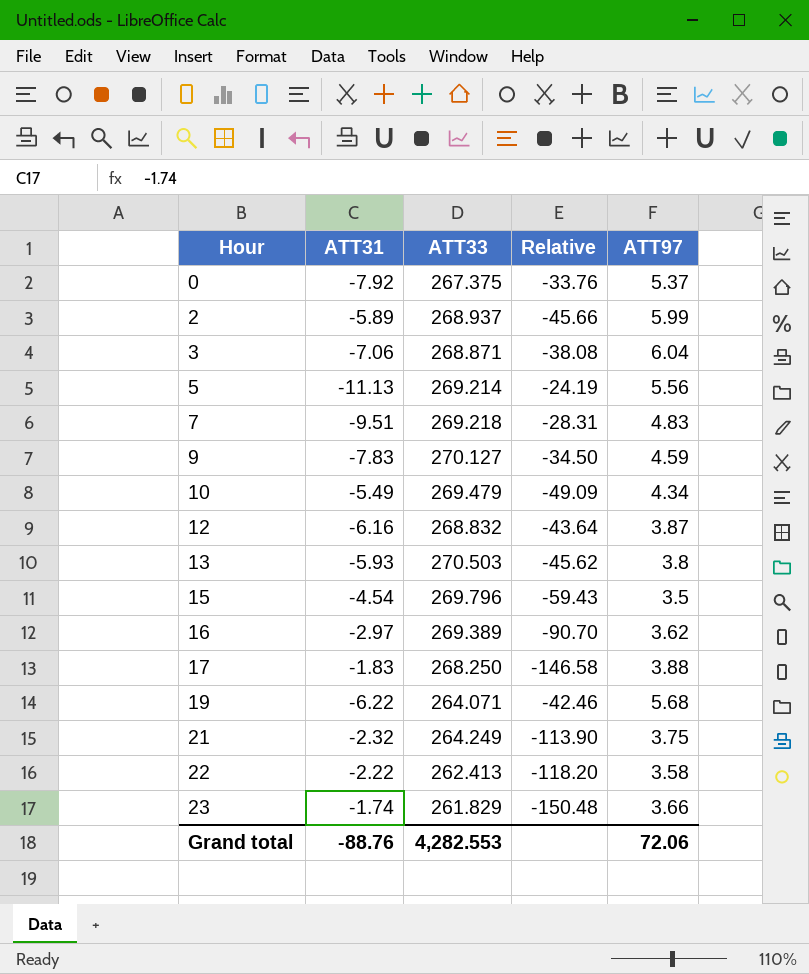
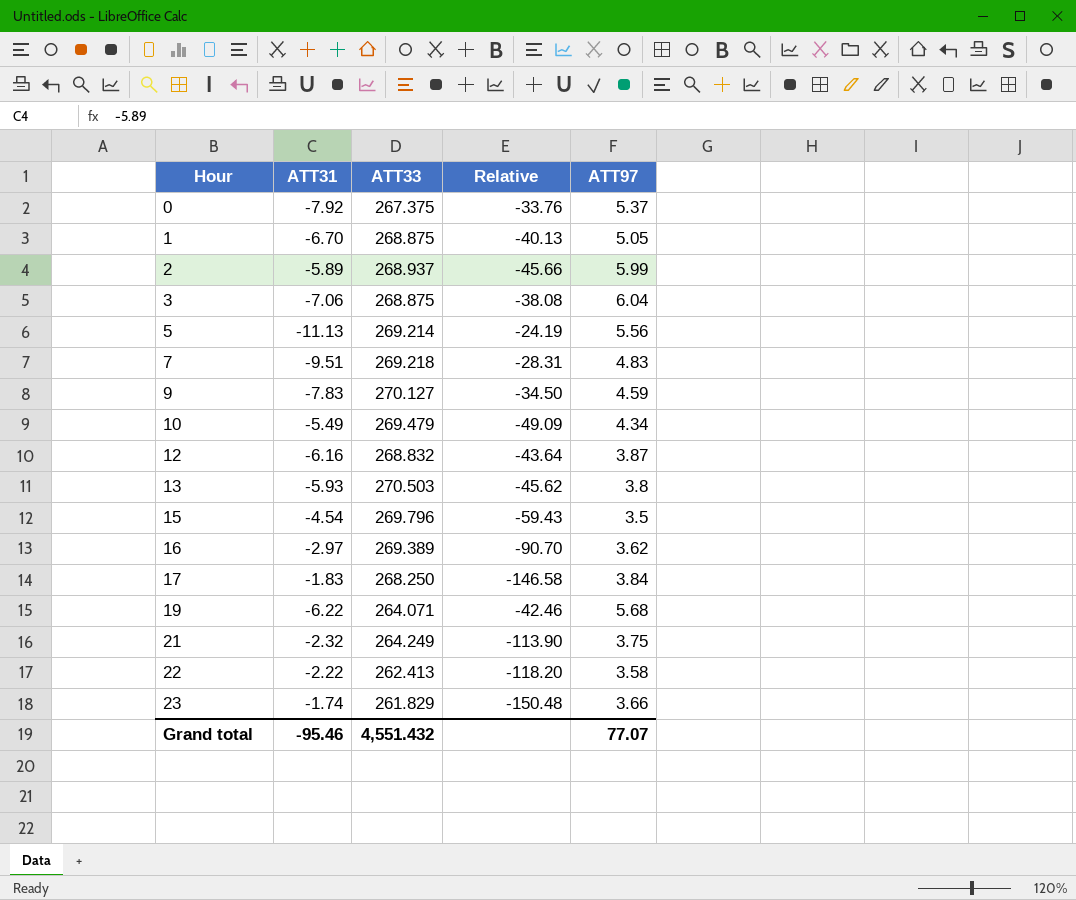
row 1: none -> -6.70 | 268.875 | -40.13 | 5.05
3 | ATT33: 268.871 -> 268.875
17 | ATT97: 3.88 -> 3.84
Grand total | ATT31: -88.76 -> -95.46
Grand total | ATT33: 4,282.553 -> 4,551.432
Grand total | ATT97: 72.06 -> 77.07

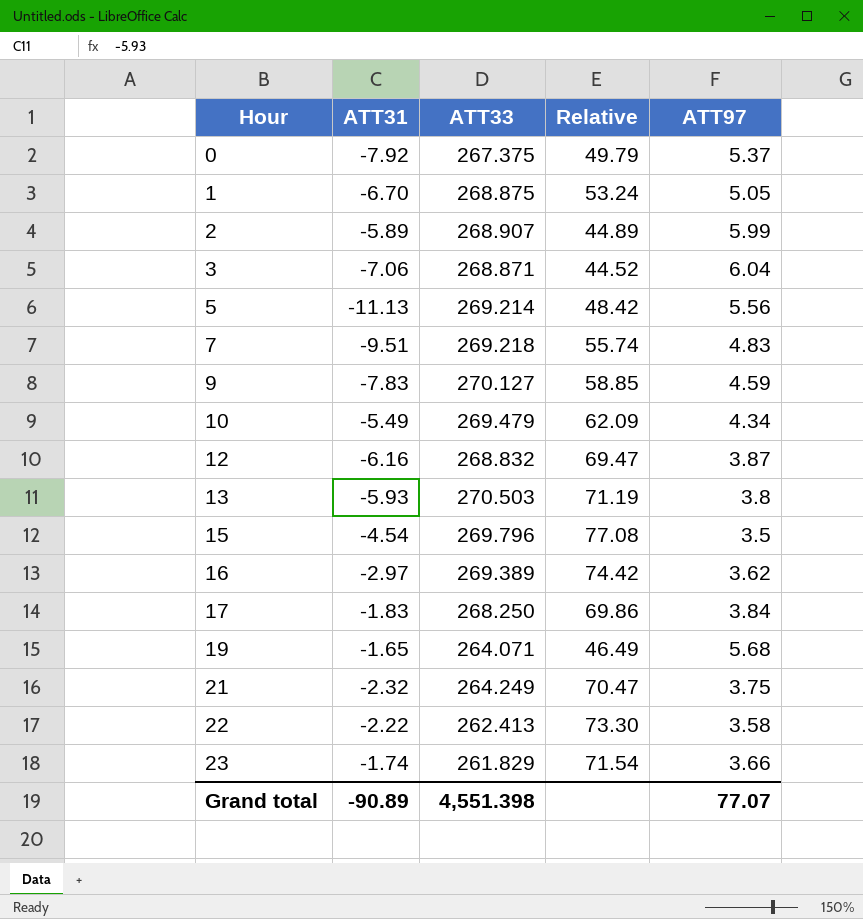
column Relative | formula: [ATT33] / [ATT31] -> [ATT33] / [ATT97]
2 | ATT33: 268.937 -> 268.907
3 | ATT33: 268.875 -> 268.871
19 | ATT31: -6.22 -> -1.65
Grand total | ATT31: -95.46 -> -90.89
Grand total | ATT33: 4,551.432 -> 4,551.398

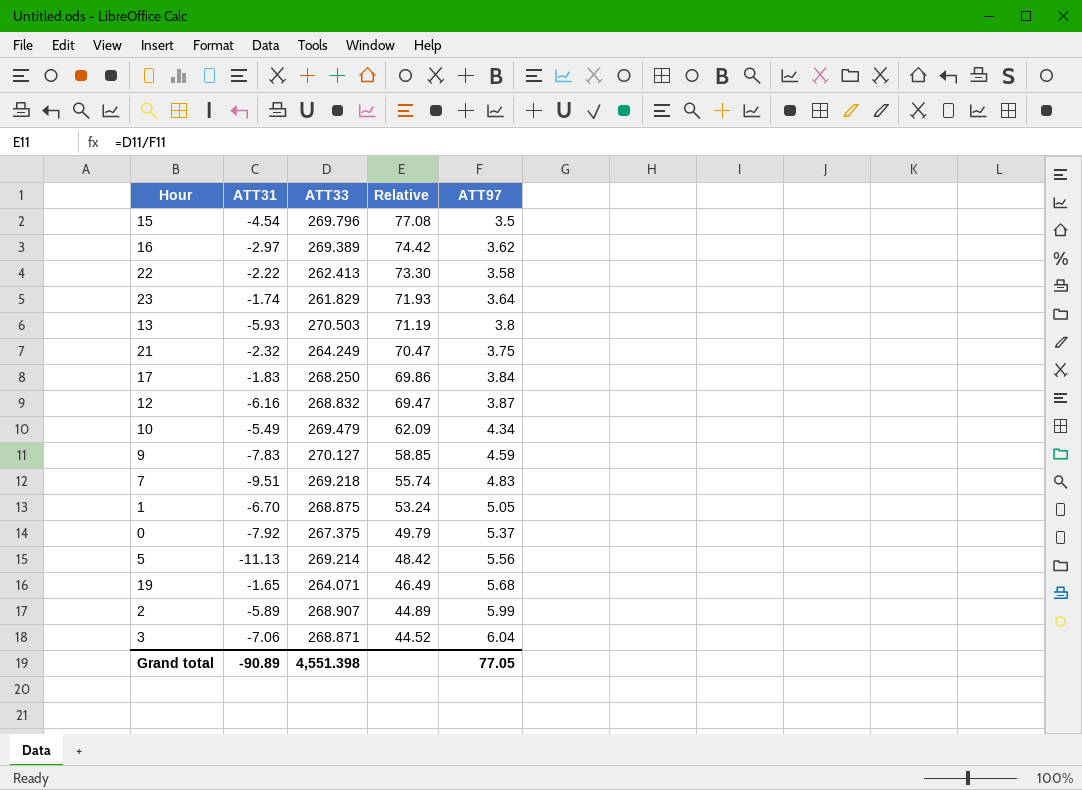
row order: Hour ascending -> Relative descending
23 | Relative: 71.54 -> 71.93
23 | ATT97: 3.66 -> 3.64
Grand total | ATT97: 77.07 -> 77.05

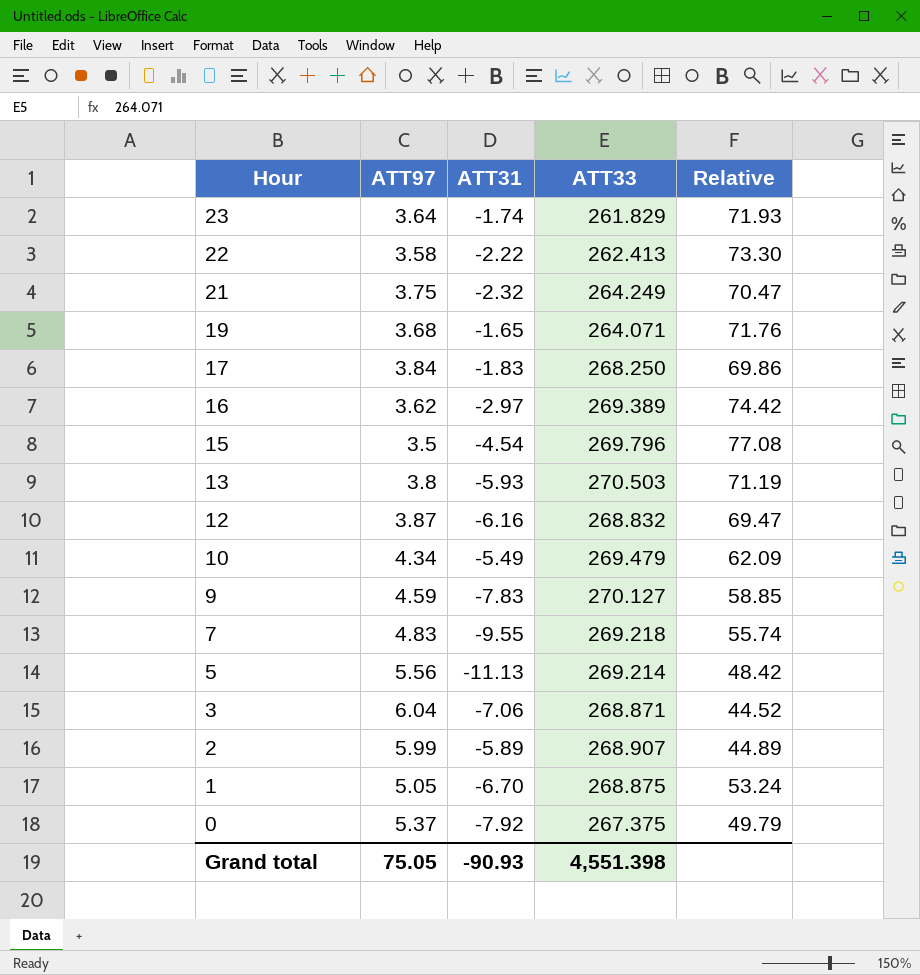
row order: Relative descending -> Hour descending
column ATT97 | position: 5 -> 2
19 | ATT97: 5.68 -> 3.68
19 | Relative: 46.49 -> 71.76
7 | ATT31: -9.51 -> -9.55
Grand total | ATT97: 77.05 -> 75.05
Grand total | ATT31: -90.89 -> -90.93

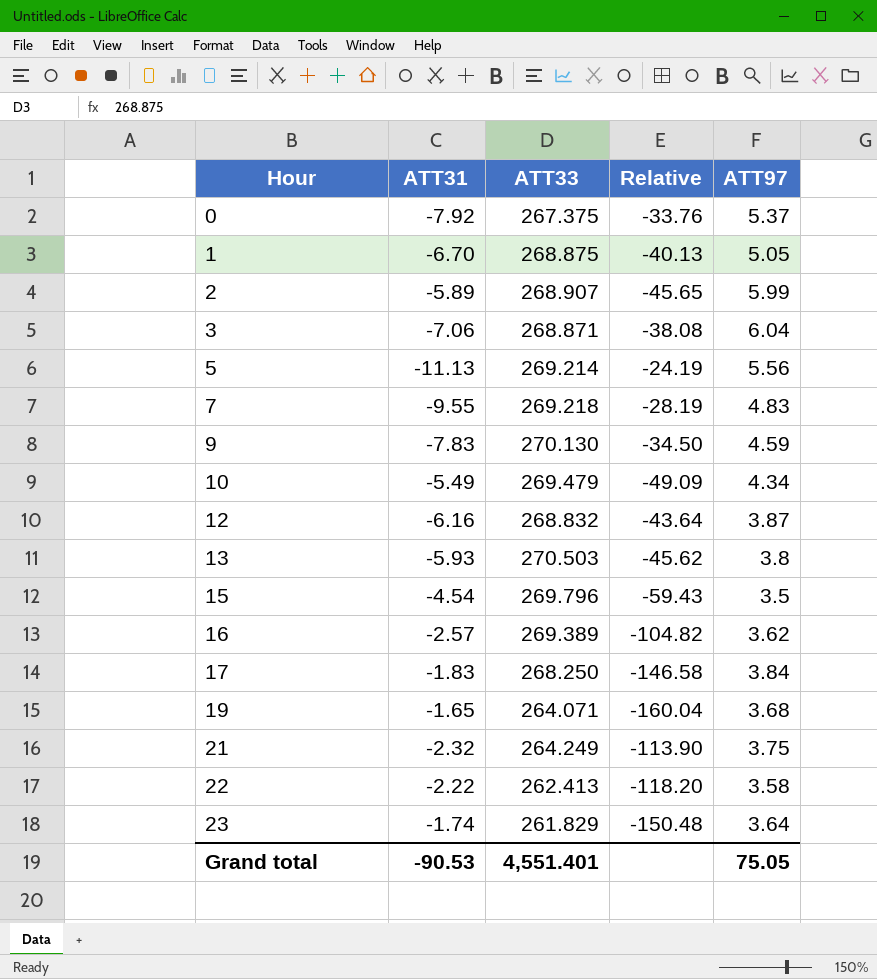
row order: Hour descending -> Hour ascending
column Relative | formula: [ATT33] / [ATT97] -> [ATT33] / [ATT31]
column ATT97 | position: 2 -> 5
9 | ATT33: 270.127 -> 270.130
16 | ATT31: -2.97 -> -2.57
Grand total | ATT31: -90.93 -> -90.53
Grand total | ATT33: 4,551.398 -> 4,551.401

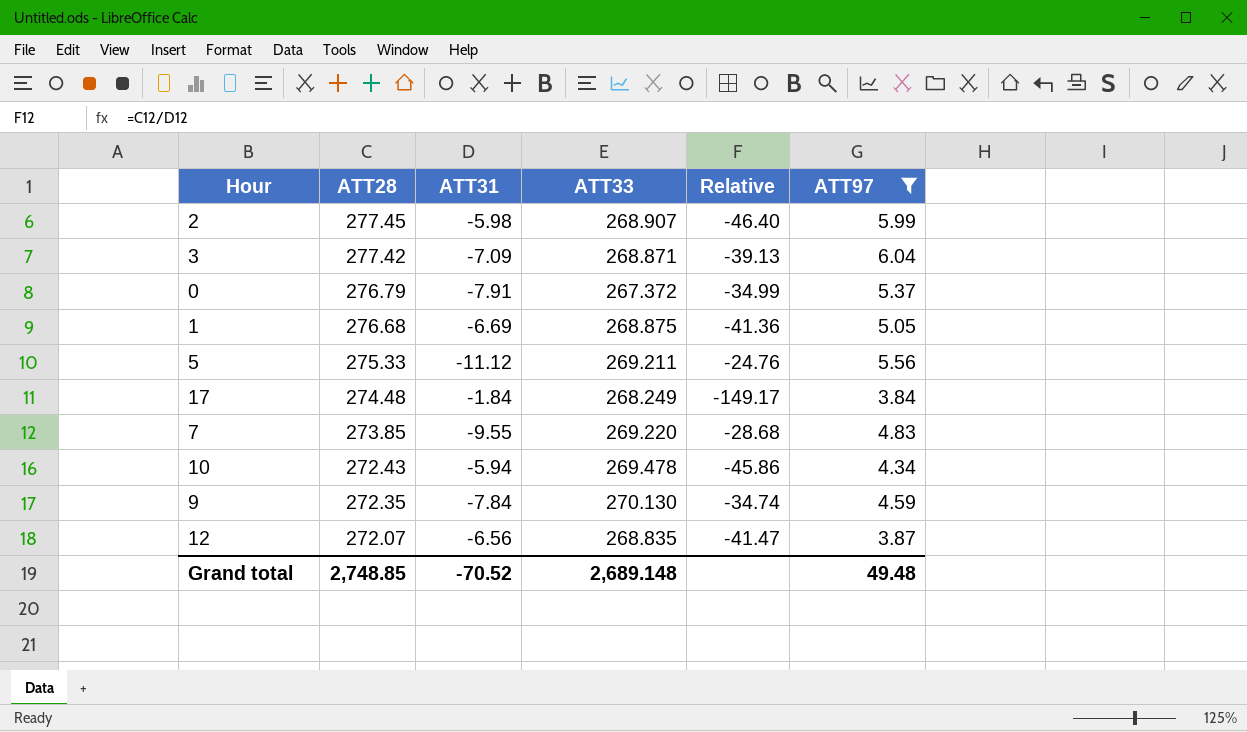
filter: none -> ATT97 >= 3.84
row order: Hour ascending -> ATT28 descending
column ATT28 | position: none -> 2
column Relative | formula: [ATT33] / [ATT31] -> [ATT28] / [ATT31]
2 | ATT31: -5.89 -> -5.98
3 | ATT31: -7.06 -> -7.09
0 | ATT31: -7.92 -> -7.91
0 | ATT33: 267.375 -> 267.372
1 | ATT31: -6.70 -> -6.69
5 | ATT31: -11.13 -> -11.12
5 | ATT33: 269.214 -> 269.211
17 | ATT31: -1.83 -> -1.84
17 | ATT33: 268.250 -> 268.249
7 | ATT33: 269.218 -> 269.220
10 | ATT31: -5.49 -> -5.94
10 | ATT33: 269.479 -> 269.478
9 | ATT31: -7.83 -> -7.84
12 | ATT31: -6.16 -> -6.56
12 | ATT33: 268.832 -> 268.835
Grand total | ATT31: -90.53 -> -70.52
Grand total | ATT33: 4,551.401 -> 2,689.148
Grand total | ATT97: 75.05 -> 49.48

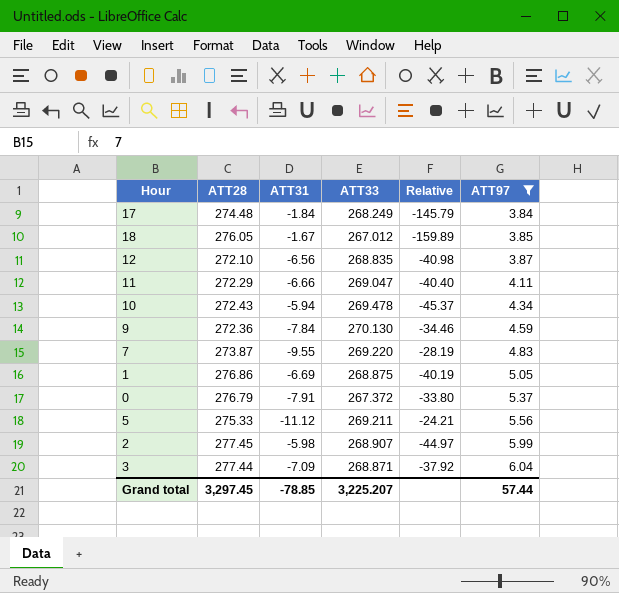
row order: ATT28 descending -> ATT97 ascending
column Relative | formula: [ATT28] / [ATT31] -> [ATT33] / [ATT31]
row 18: none -> 276.05 | -1.67 | 267.012 | -159.89 | 3.85
12 | ATT28: 272.07 -> 272.10
row 11: none -> 272.29 | -6.66 | 269.047 | -40.40 | 4.11
9 | ATT28: 272.35 -> 272.36
7 | ATT28: 273.85 -> 273.87
1 | ATT28: 276.68 -> 276.86
3 | ATT28: 277.42 -> 277.44
Grand total | ATT28: 2,748.85 -> 3,297.45
Grand total | ATT31: -70.52 -> -78.85
Grand total | ATT33: 2,689.148 -> 3,225.207
Grand total | ATT97: 49.48 -> 57.44

